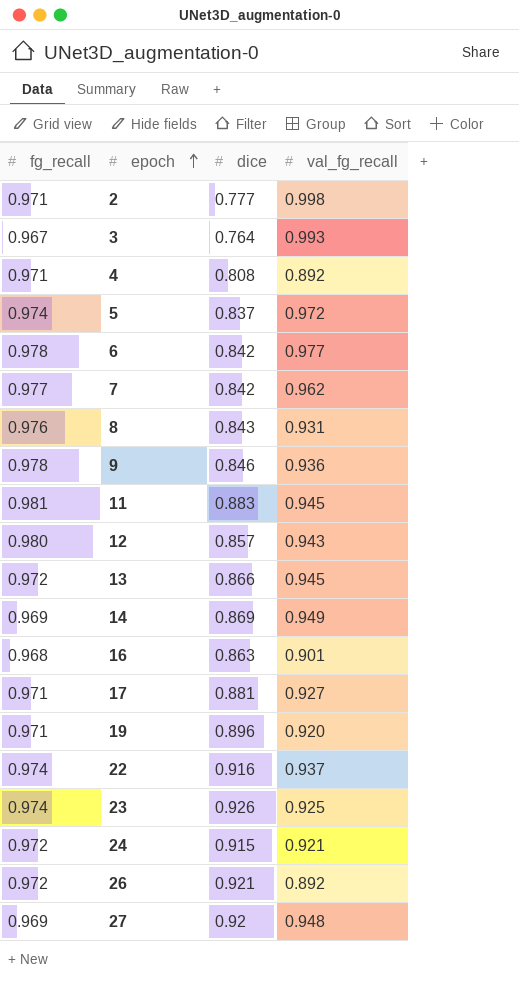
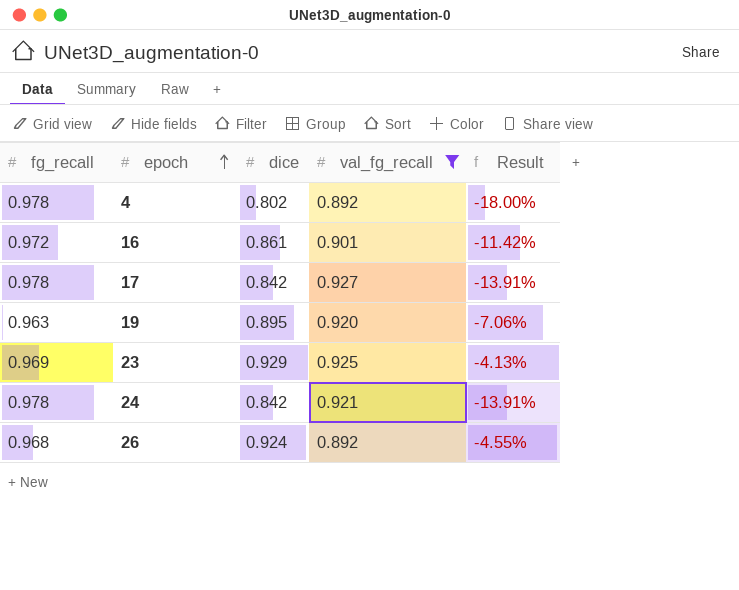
filter: none -> val_fg_recall <= 0.927
column Result | formula: none -> ([dice] - [fg_recall]) / [fg_recall]
4 | fg_recall: 0.971 -> 0.978
4 | dice: 0.808 -> 0.802
16 | fg_recall: 0.968 -> 0.972
16 | dice: 0.863 -> 0.861
17 | fg_recall: 0.971 -> 0.978
17 | dice: 0.881 -> 0.842
19 | fg_recall: 0.971 -> 0.963
19 | dice: 0.896 -> 0.895
23 | fg_recall: 0.974 -> 0.969
23 | dice: 0.926 -> 0.929
24 | fg_recall: 0.972 -> 0.978
24 | dice: 0.915 -> 0.842
26 | fg_recall: 0.972 -> 0.968
26 | dice: 0.921 -> 0.924

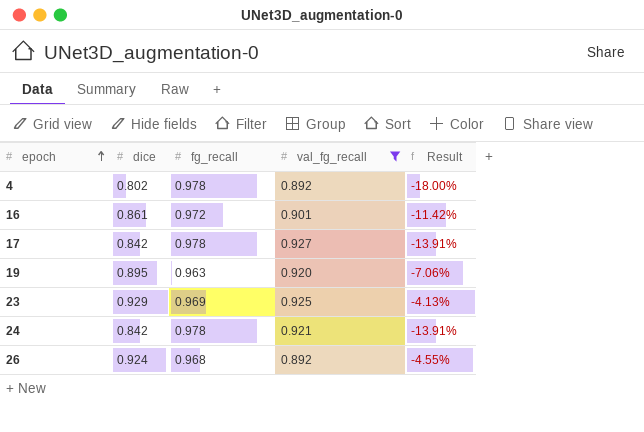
column fg_recall | position: 1 -> 3

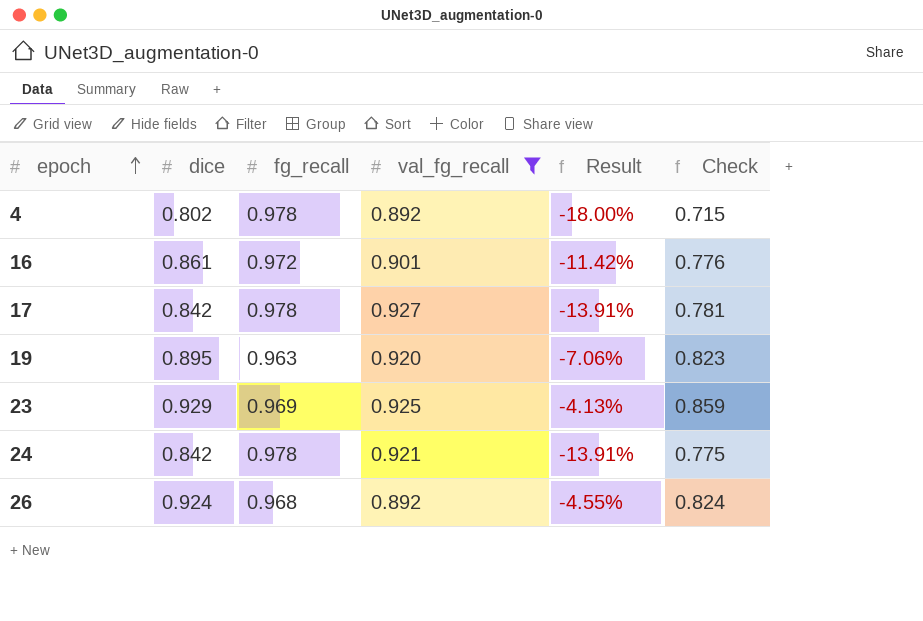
column Check | formula: none -> [dice] * [val_fg_recall]

